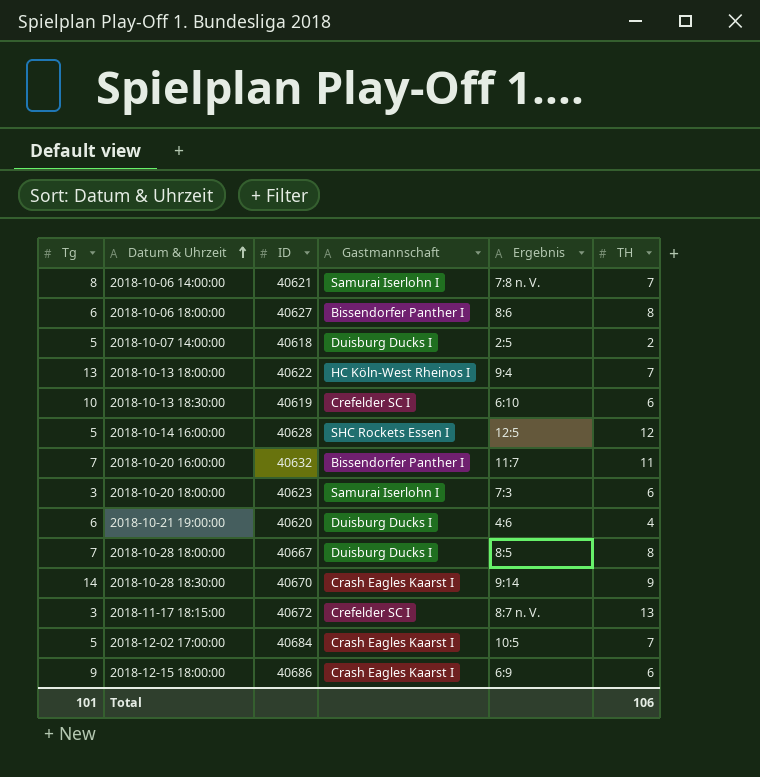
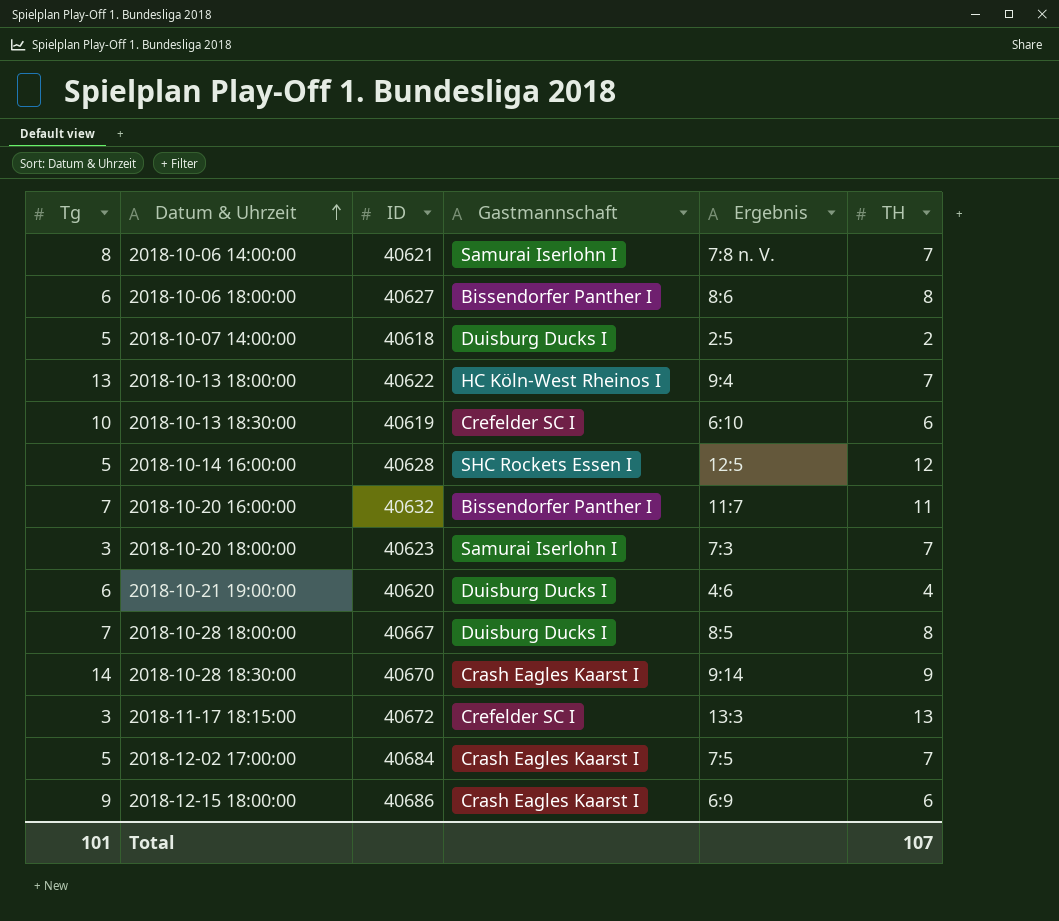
2018-10-20 18:00:00 | TH: 6 -> 7
2018-11-17 18:15:00 | Ergebnis: 8:7 n. V. -> 13:3
2018-12-02 17:00:00 | Ergebnis: 10:5 -> 7:5
Total | TH: 106 -> 107

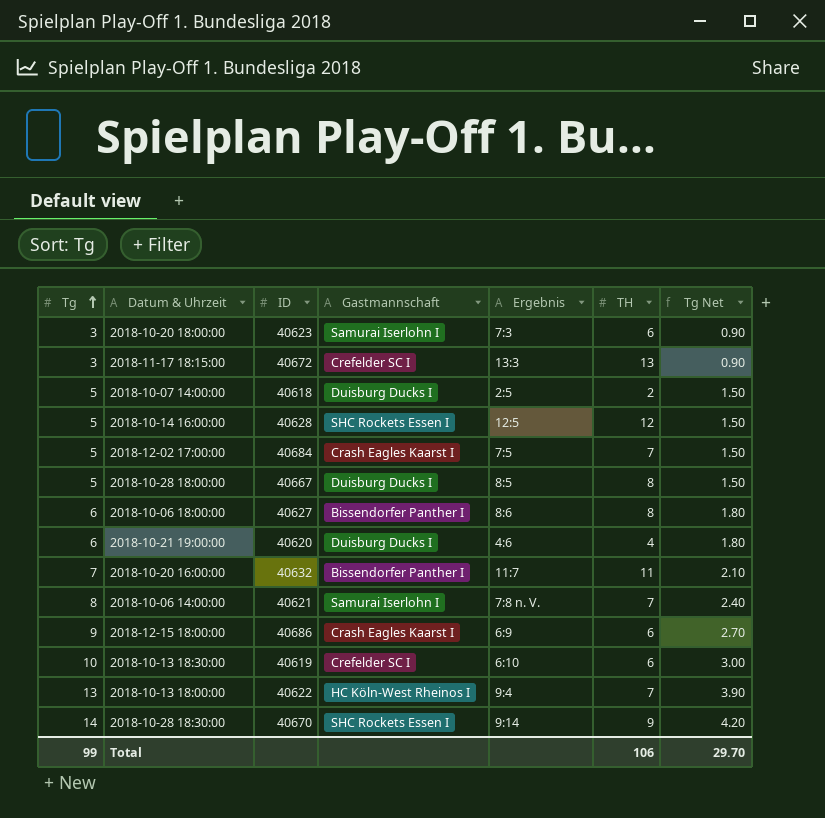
row order: Datum & Uhrzeit ascending -> Tg ascending
column Tg Net | formula: none -> [Tg] * 0.3
2018-10-20 18:00:00 | TH: 7 -> 6
2018-10-28 18:00:00 | Tg: 7 -> 5
2018-10-28 18:30:00 | Gastmannschaft: Crash Eagles Kaarst I -> SHC Rockets Essen I
Total | Tg: 101 -> 99
Total | TH: 107 -> 106

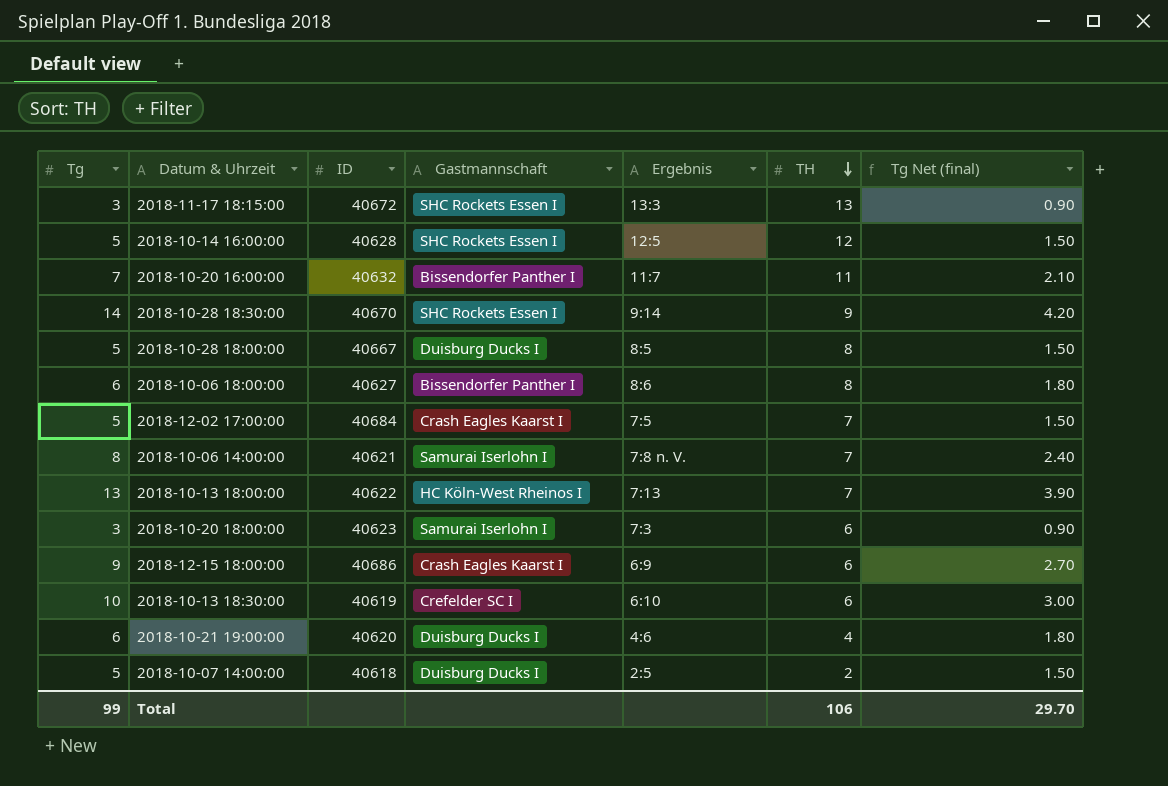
row order: Tg ascending -> TH descending
column name: Tg Net -> Tg Net (final)
2018-11-17 18:15:00 | Gastmannschaft: Crefelder SC I -> SHC Rockets Essen I
2018-10-13 18:00:00 | Ergebnis: 9:4 -> 7:13

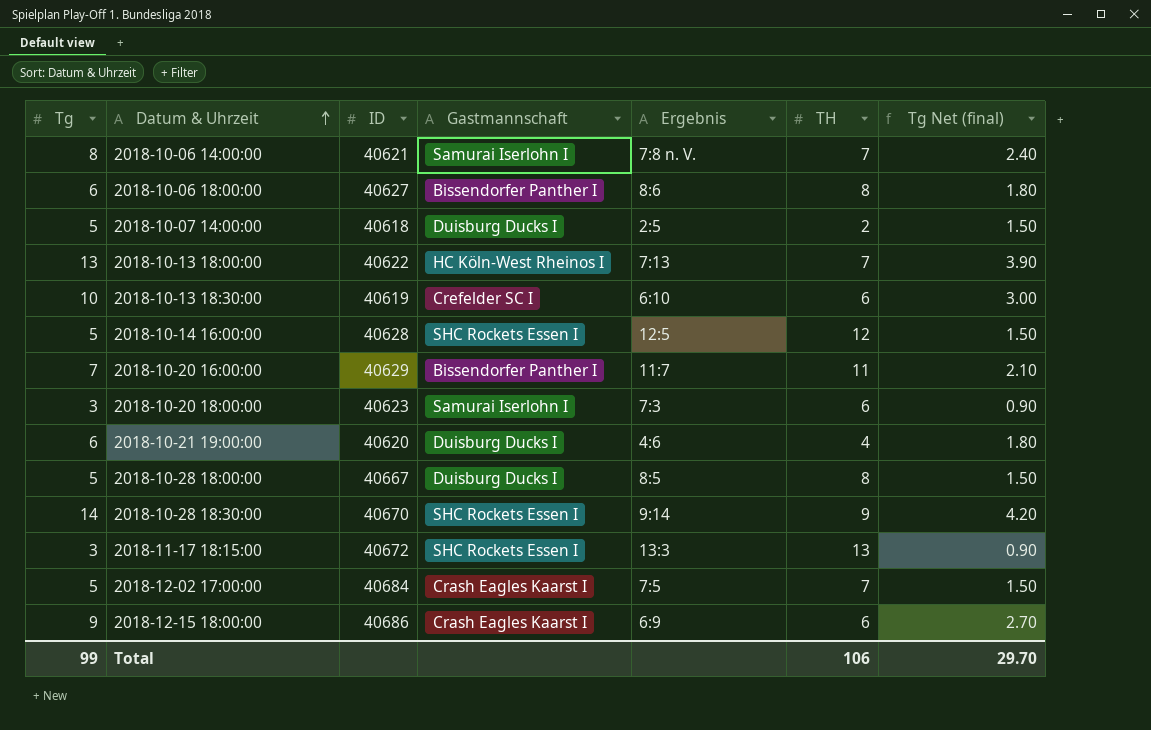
row order: TH descending -> Datum & Uhrzeit ascending
2018-10-20 16:00:00 | ID: 40632 -> 40629

